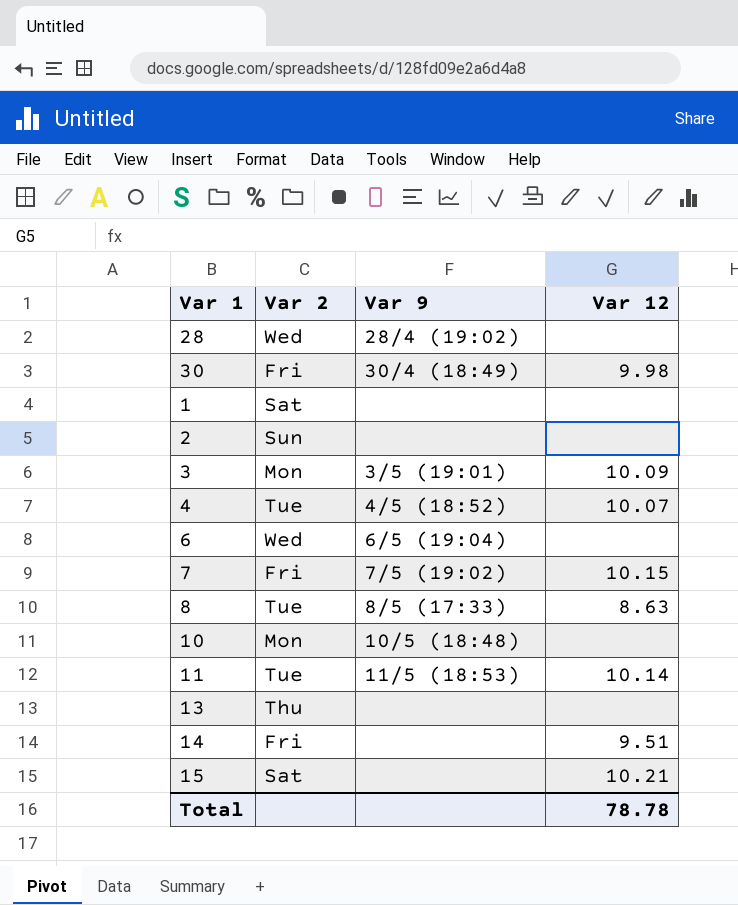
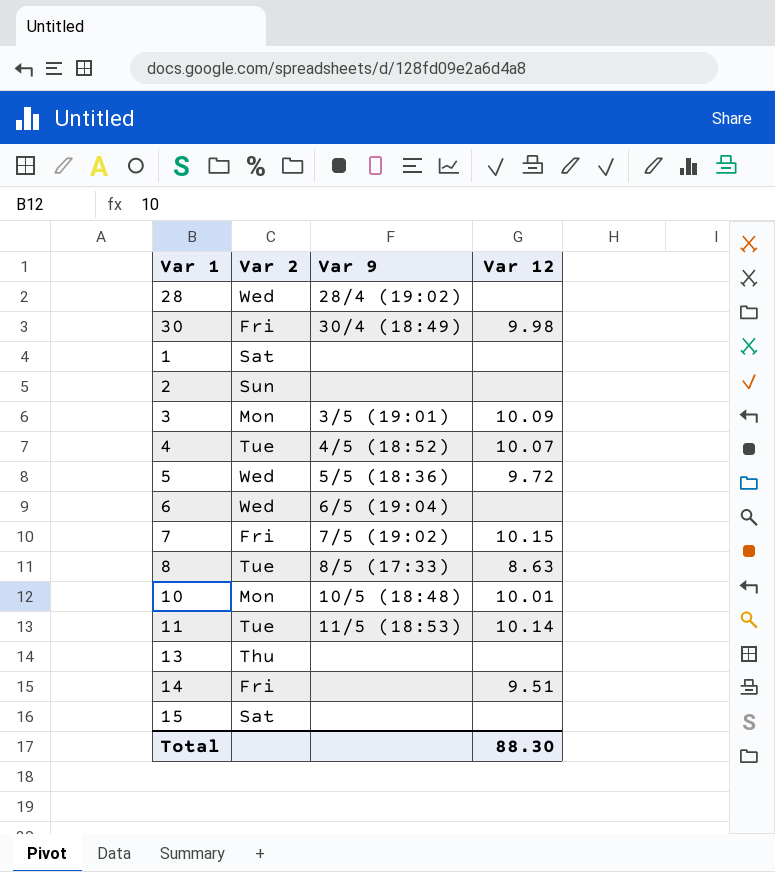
row 5: none -> Wed | 5/5 (18:36) | 9.72
10 | Var 12: none -> 10.01
15 | Var 12: 10.21 -> none
Total | Var 12: 78.78 -> 88.30

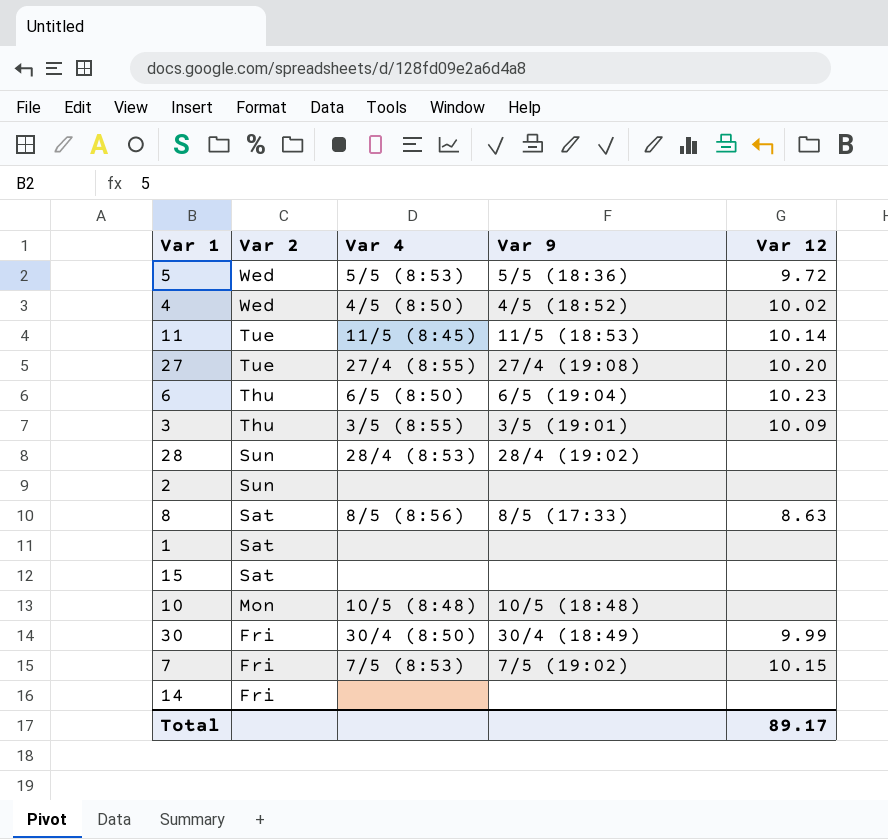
row order: none -> Var 2 descending
column Var 4 | position: none -> 3
row 13: Thu | none | none -> none
4 | Var 2: Tue -> Wed
4 | Var 12: 10.07 -> 10.02
row 27: none -> Tue | 27/4 (8:55) | 27/4 (19:08) | 10.20
6 | Var 2: Wed -> Thu
6 | Var 12: none -> 10.23
3 | Var 2: Mon -> Thu
28 | Var 2: Wed -> Sun
8 | Var 2: Tue -> Sat
10 | Var 12: 10.01 -> none
30 | Var 12: 9.98 -> 9.99
14 | Var 12: 9.51 -> none
Total | Var 12: 88.30 -> 89.17

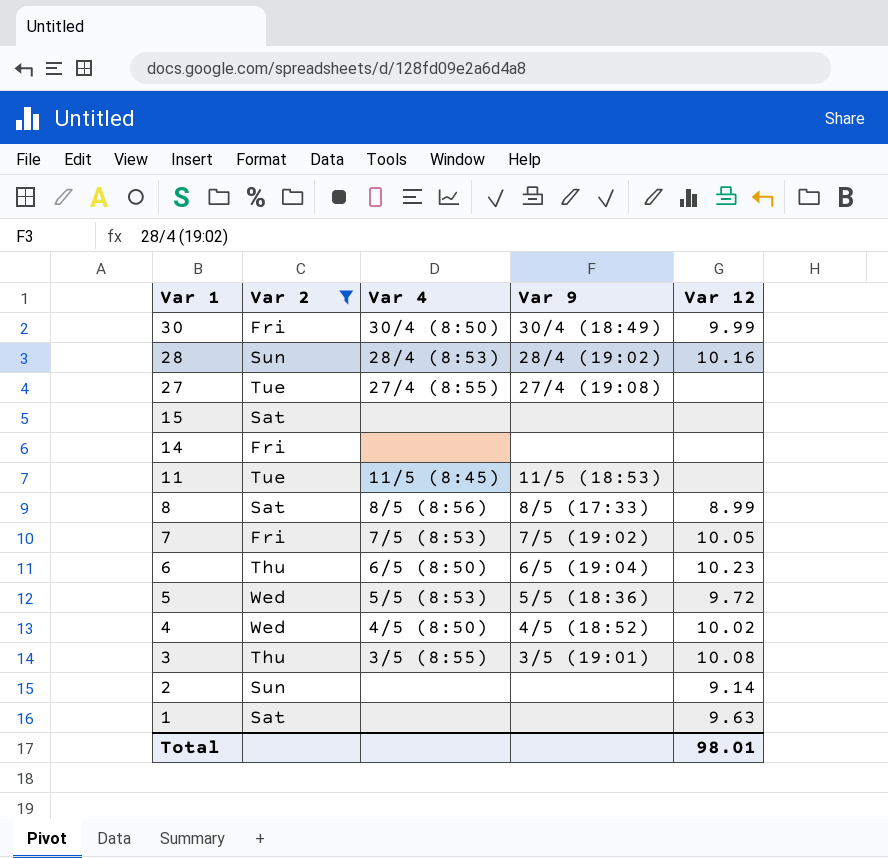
filter: none -> Var 2 != Mon
row order: Var 2 descending -> Var 1 descending
28 | Var 12: none -> 10.16
27 | Var 12: 10.20 -> none
11 | Var 12: 10.14 -> none
8 | Var 12: 8.63 -> 8.99
7 | Var 12: 10.15 -> 10.05
3 | Var 12: 10.09 -> 10.08
2 | Var 12: none -> 9.14
1 | Var 12: none -> 9.63
Total | Var 12: 89.17 -> 98.01

